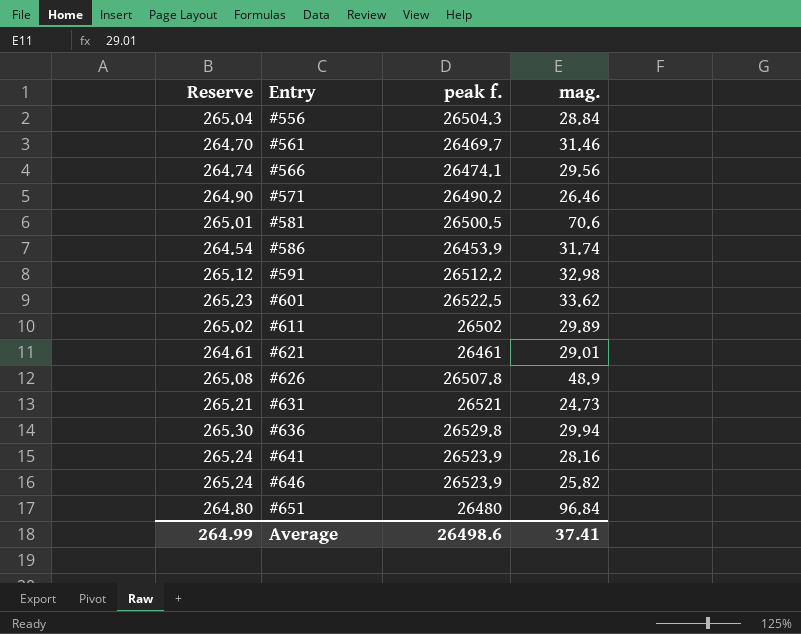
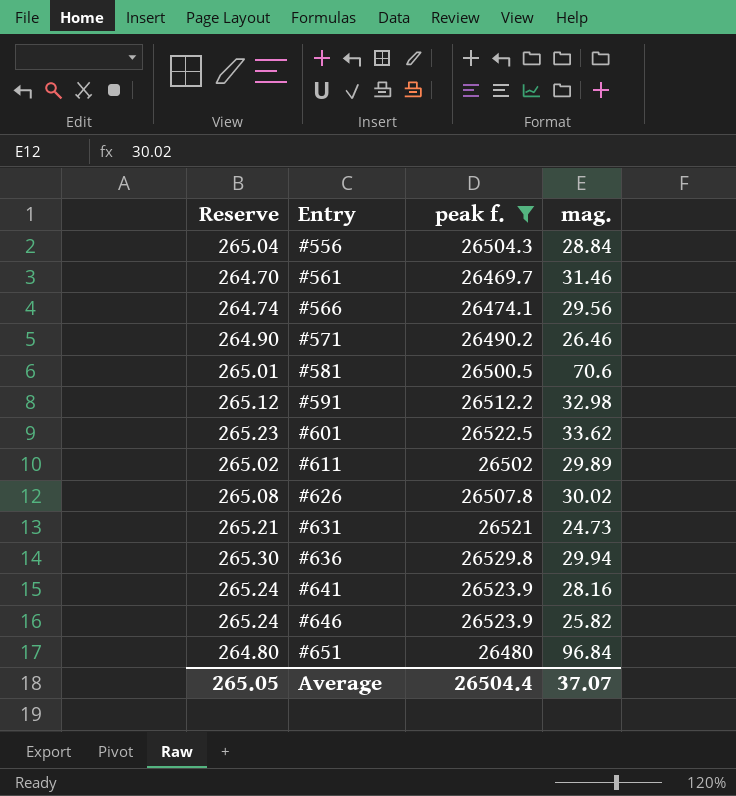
filter: none -> peak f. >= 26469.7
#626 | mag.: 48.9 -> 30.02
Average | Reserve: 264.99 -> 265.05
Average | peak f.: 26498.6 -> 26504.4
Average | mag.: 37.41 -> 37.07

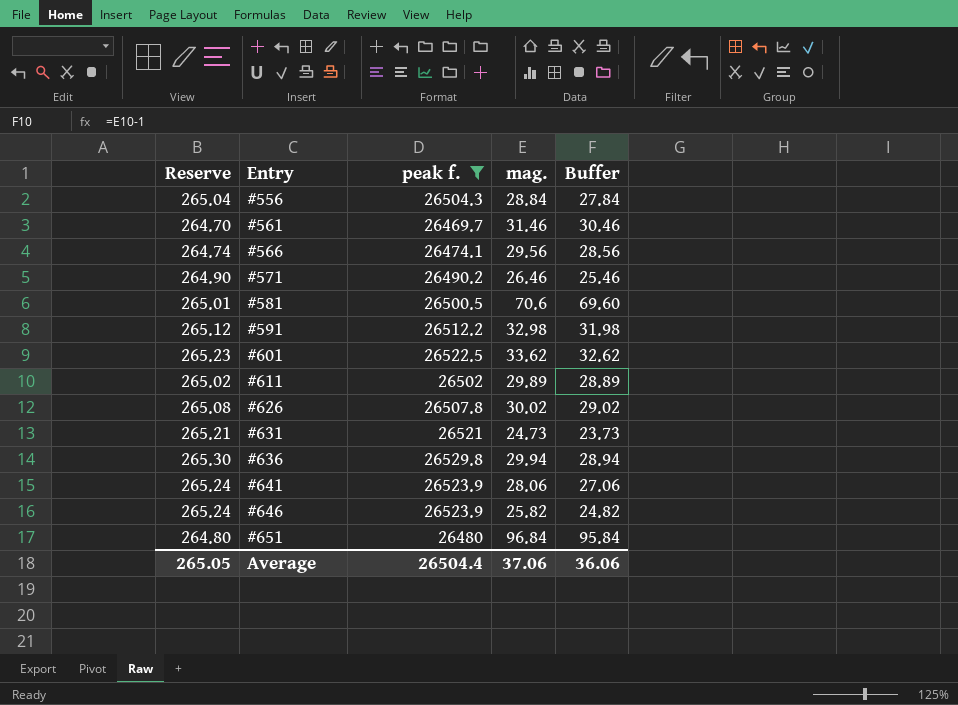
column Buffer | formula: none -> [mag.] - 1
#641 | mag.: 28.16 -> 28.06
Average | mag.: 37.07 -> 37.06

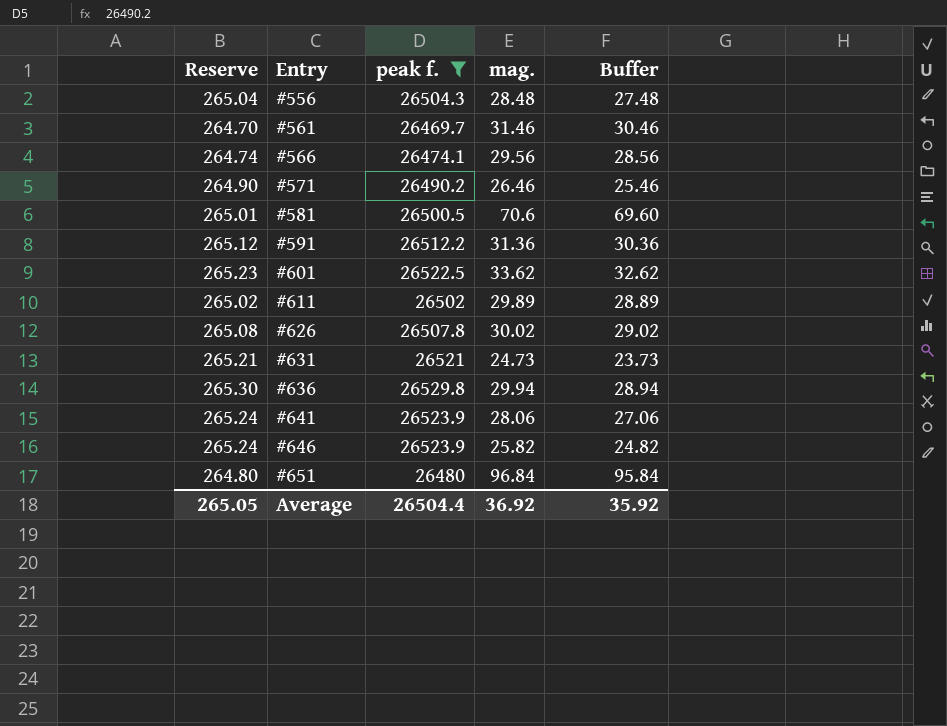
#556 | mag.: 28.84 -> 28.48
#556 | Buffer: 27.84 -> 27.48
#591 | mag.: 32.98 -> 31.36
#591 | Buffer: 31.98 -> 30.36
Average | mag.: 37.06 -> 36.92
Average | Buffer: 36.06 -> 35.92

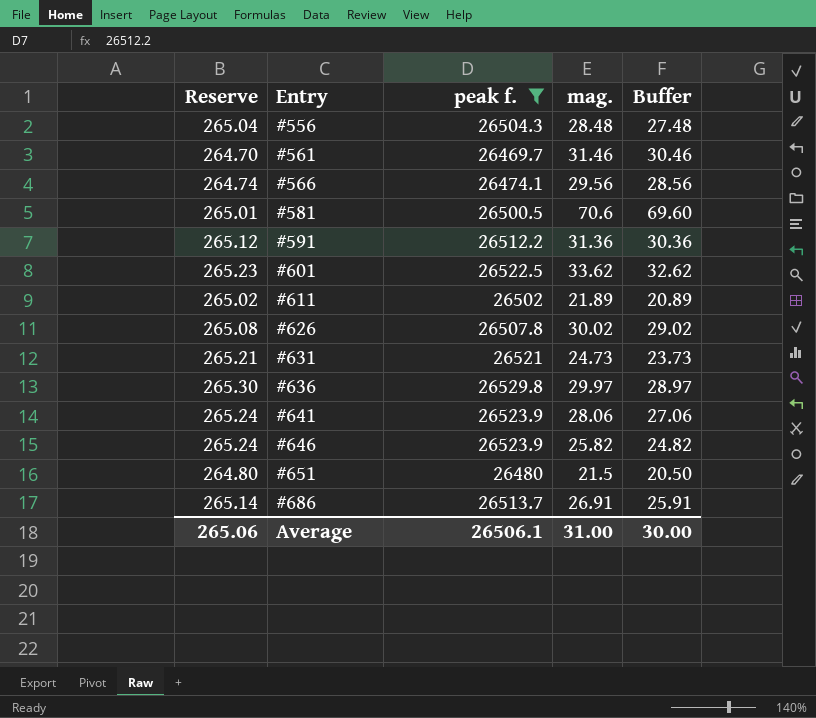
row #571: 264.90 | 26490.2 | 26.46 | 25.46 -> none
#611 | mag.: 29.89 -> 21.89
#611 | Buffer: 28.89 -> 20.89
#636 | mag.: 29.94 -> 29.97
#636 | Buffer: 28.94 -> 28.97
#651 | mag.: 96.84 -> 21.5
#651 | Buffer: 95.84 -> 20.50
row #686: none -> 265.14 | 26513.7 | 26.91 | 25.91
Average | Reserve: 265.05 -> 265.06
Average | peak f.: 26504.4 -> 26506.1
Average | mag.: 36.92 -> 31.00
Average | Buffer: 35.92 -> 30.00

